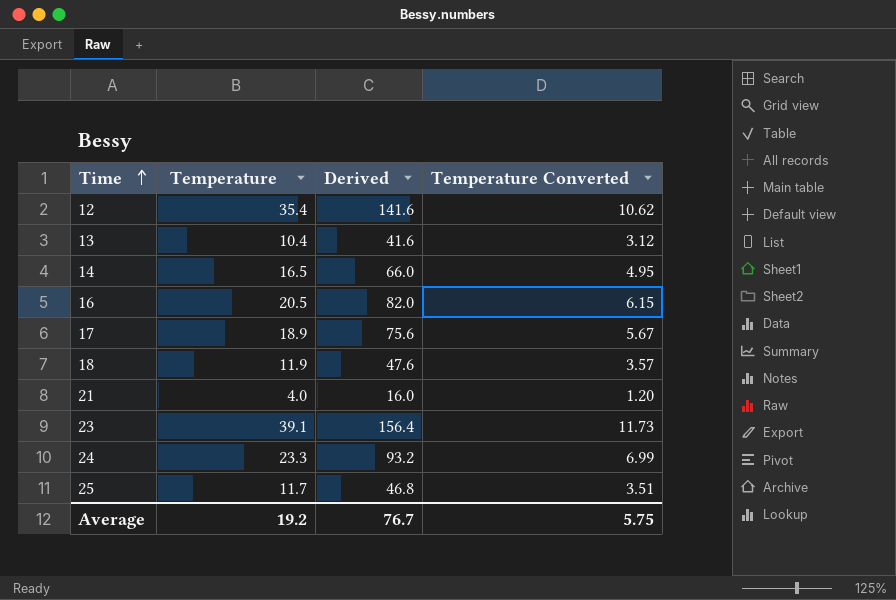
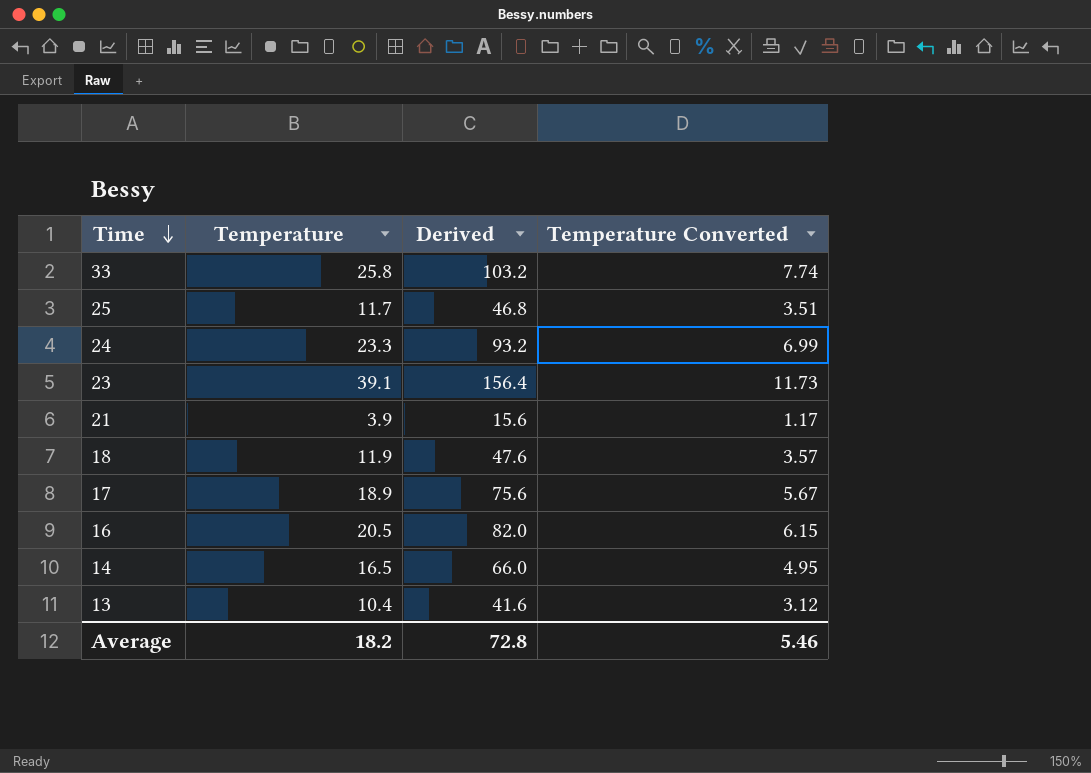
row order: Time ascending -> Time descending
row 12: 35.4 | 141.6 | 10.62 -> none
row 33: none -> 25.8 | 103.2 | 7.74
21 | Temperature: 4.0 -> 3.9
21 | Derived: 16.0 -> 15.6
21 | Temperature Converted: 1.20 -> 1.17
Average | Temperature: 19.2 -> 18.2
Average | Derived: 76.7 -> 72.8
Average | Temperature Converted: 5.75 -> 5.46

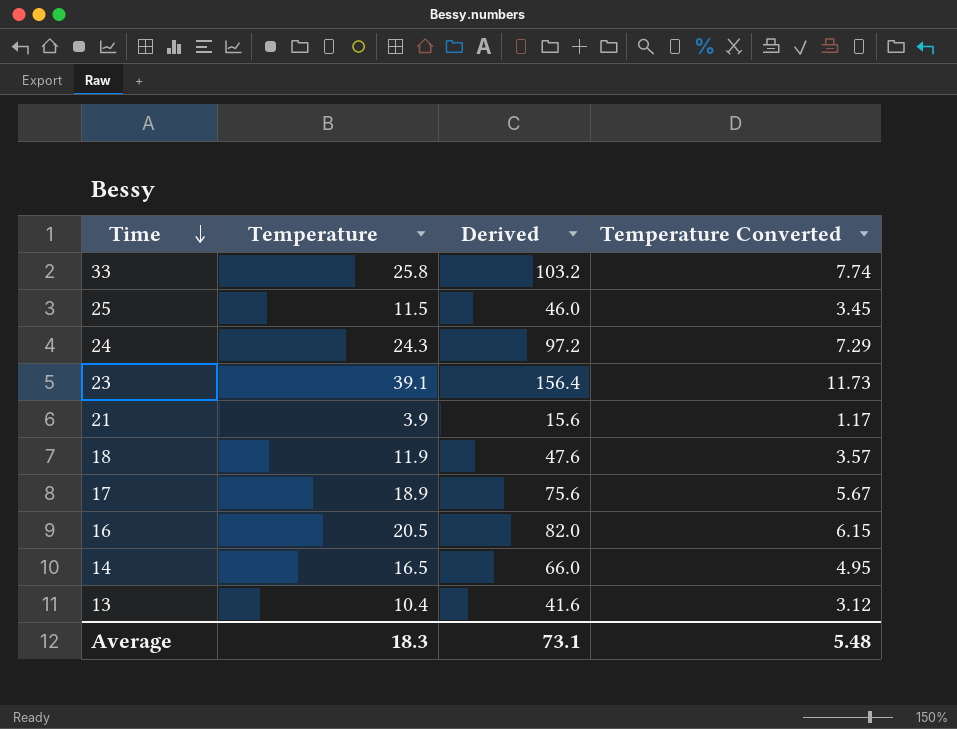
25 | Temperature: 11.7 -> 11.5
25 | Derived: 46.8 -> 46.0
25 | Temperature Converted: 3.51 -> 3.45
24 | Temperature: 23.3 -> 24.3
24 | Derived: 93.2 -> 97.2
24 | Temperature Converted: 6.99 -> 7.29
Average | Temperature: 18.2 -> 18.3
Average | Derived: 72.8 -> 73.1
Average | Temperature Converted: 5.46 -> 5.48

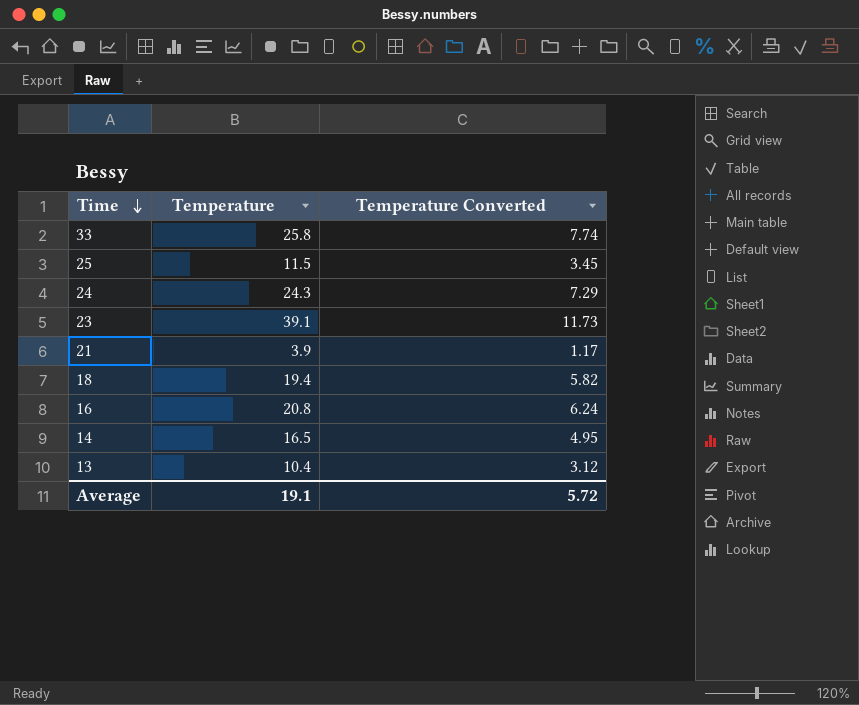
column Derived | formula: [Temperature] * 4 -> none
row 17: 18.9 | 75.6 | 5.67 -> none
18 | Temperature: 11.9 -> 19.4
18 | Temperature Converted: 3.57 -> 5.82
16 | Temperature: 20.5 -> 20.8
16 | Temperature Converted: 6.15 -> 6.24
Average | Temperature: 18.3 -> 19.1
Average | Temperature Converted: 5.48 -> 5.72

